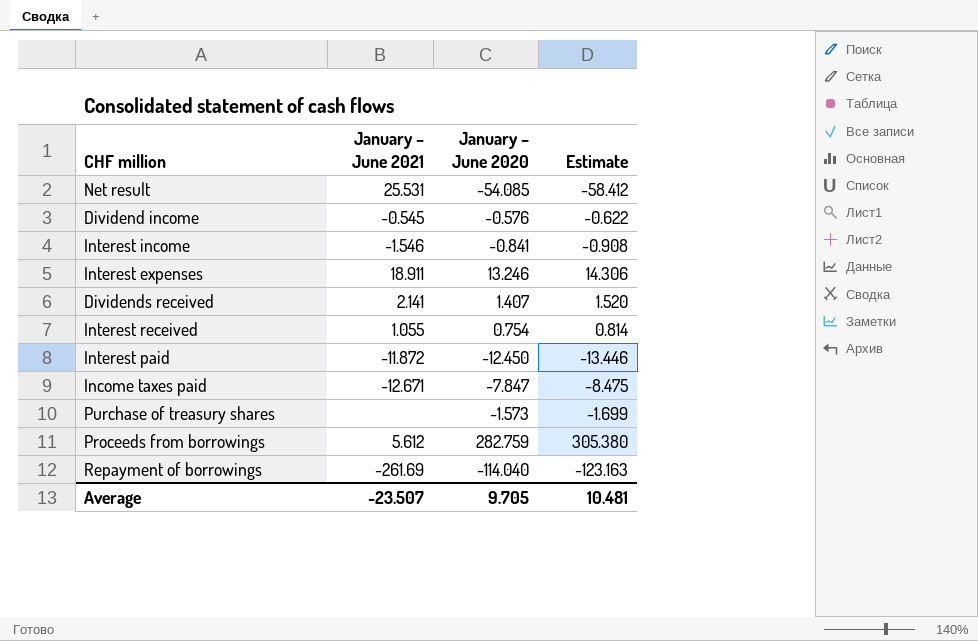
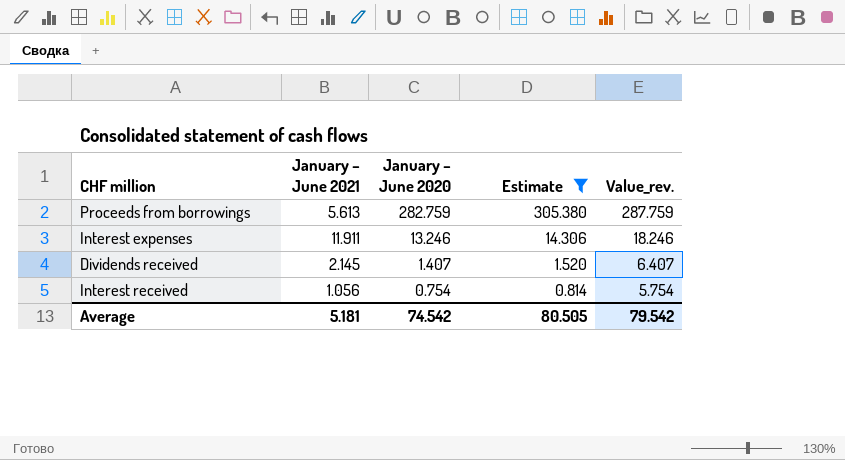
filter: none -> Estimate >= 0.814
row order: none -> January – June 2020 descending
column Value_rev. | formula: none -> [January – June 2020] + 5
Proceeds from borrowings | January – June 2021: 5.612 -> 5.613
Interest expenses | January – June 2021: 18.911 -> 11.911
Dividends received | January – June 2021: 2.141 -> 2.145
Interest received | January – June 2021: 1.055 -> 1.056
Average | January – June 2021: -23.507 -> 5.181
Average | January – June 2020: 9.705 -> 74.542
Average | Estimate: 10.481 -> 80.505

